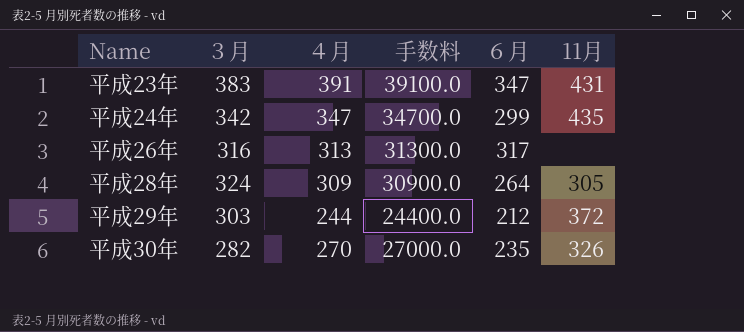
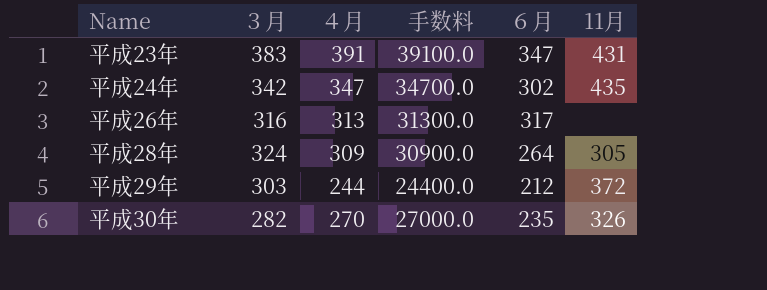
平成24年 | ６月: 299 -> 302

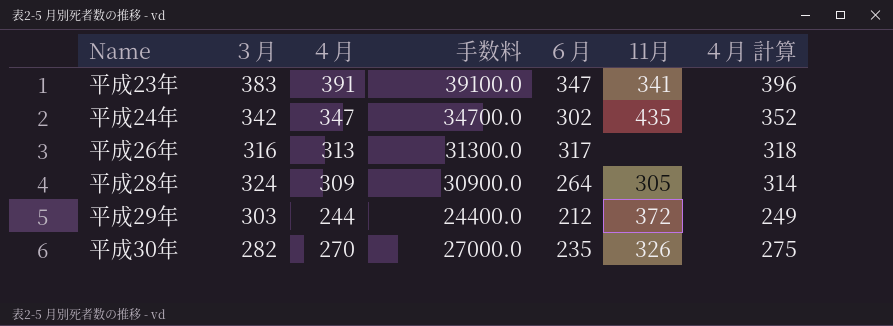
column ４月 計算 | formula: none -> [４月] + 5
平成23年 | 11月: 431 -> 341

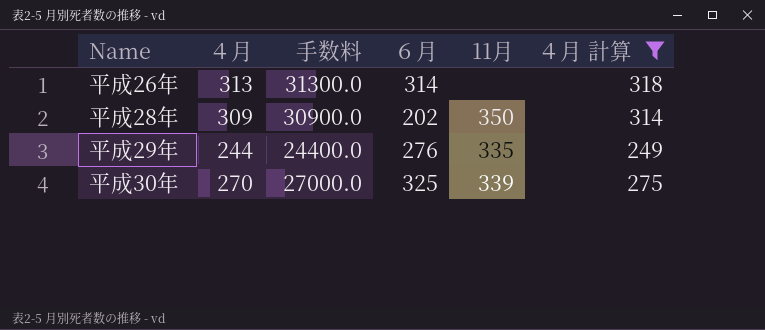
filter: none -> ４月 計算 <= 318
column ３月 | position: 2 -> none
平成26年 | ６月: 317 -> 314
平成28年 | ６月: 264 -> 202
平成28年 | 11月: 305 -> 350
平成29年 | ６月: 212 -> 276
平成29年 | 11月: 372 -> 335
平成30年 | ６月: 235 -> 325
平成30年 | 11月: 326 -> 339

